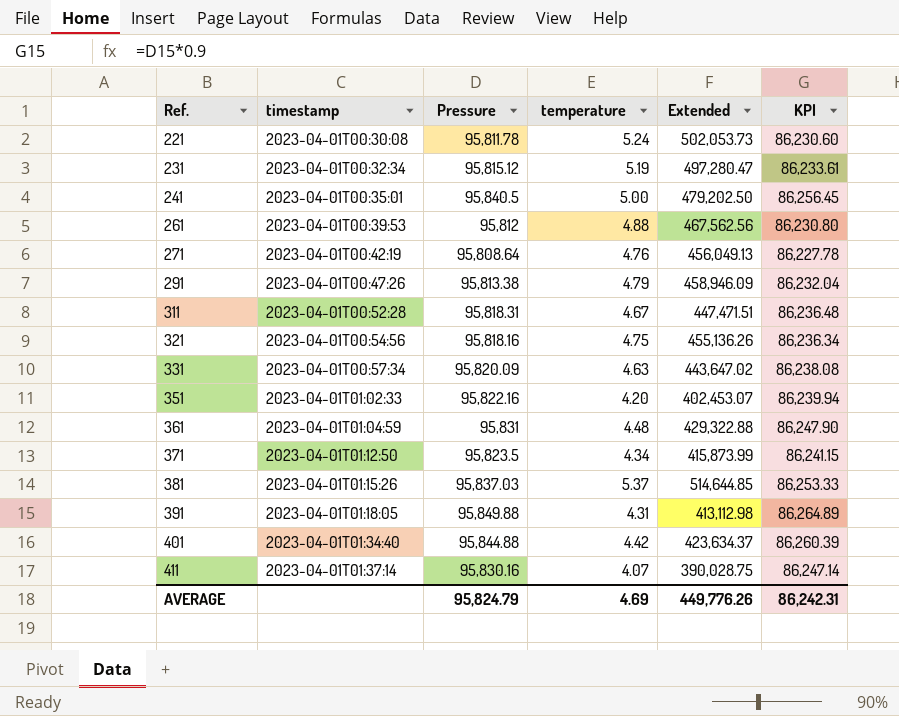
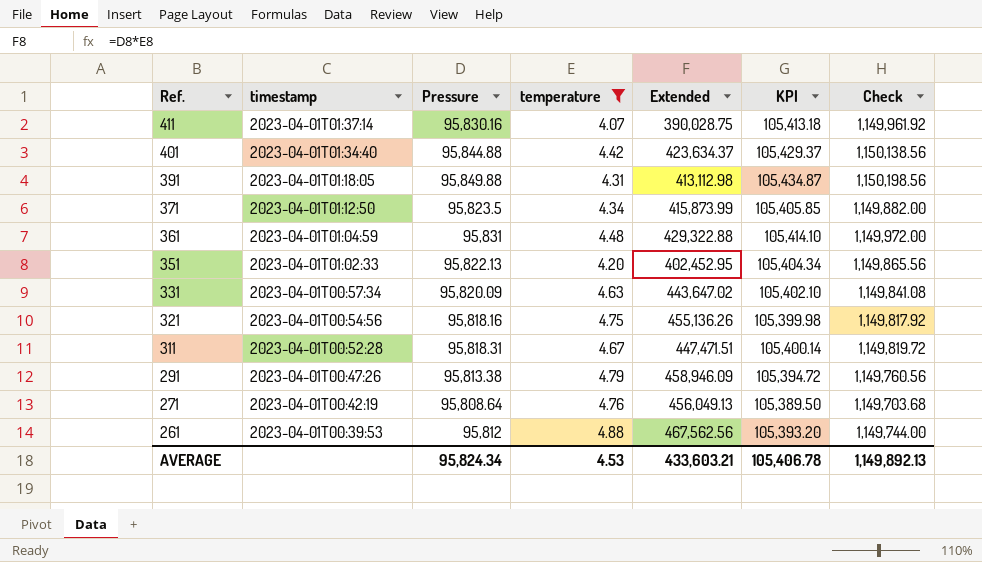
filter: none -> temperature <= 4.88
row order: Ref. ascending -> Ref. descending
column KPI | formula: [Pressure] * 0.9 -> [Pressure] * 1.1
column Check | formula: none -> [Pressure] * 12
351 | Pressure: 95,822.16 -> 95,822.13
351 | Extended: 402,453.07 -> 402,452.95
AVERAGE | Pressure: 95,824.79 -> 95,824.34
AVERAGE | temperature: 4.69 -> 4.53
AVERAGE | Extended: 449,776.26 -> 433,603.21
AVERAGE | KPI: 86,242.31 -> 105,406.78

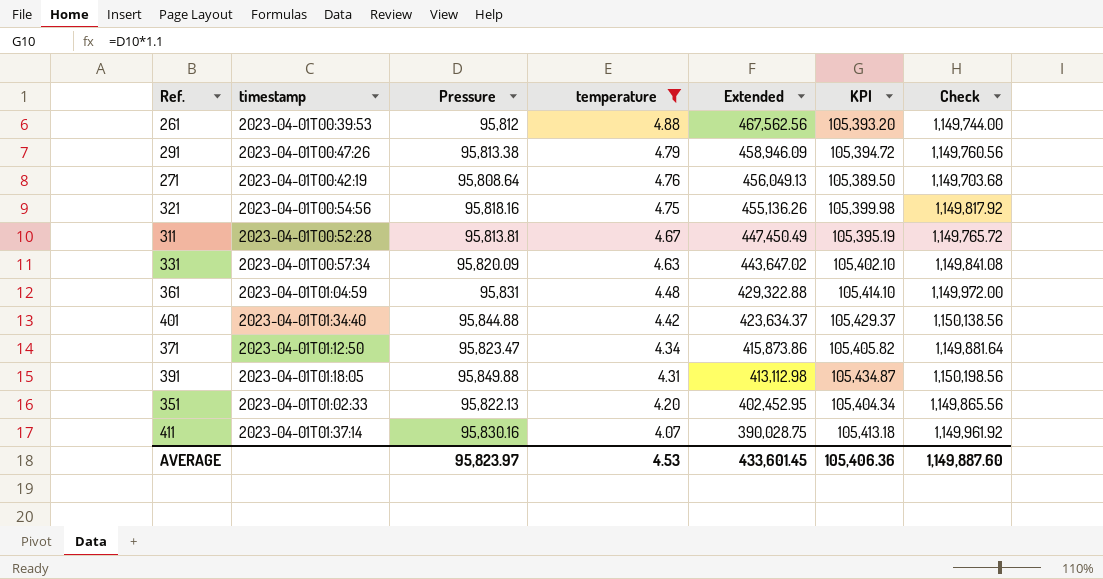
row order: Ref. descending -> temperature descending
311 | Pressure: 95,818.31 -> 95,813.81
311 | Extended: 447,471.51 -> 447,450.49
311 | KPI: 105,400.14 -> 105,395.19
311 | Check: 1,149,819.72 -> 1,149,765.72
371 | Pressure: 95,823.5 -> 95,823.47
371 | Extended: 415,873.99 -> 415,873.86
371 | KPI: 105,405.85 -> 105,405.82
371 | Check: 1,149,882.00 -> 1,149,881.64
AVERAGE | Pressure: 95,824.34 -> 95,823.97
AVERAGE | Extended: 433,603.21 -> 433,601.45
AVERAGE | KPI: 105,406.78 -> 105,406.36
AVERAGE | Check: 1,149,892.13 -> 1,149,887.60

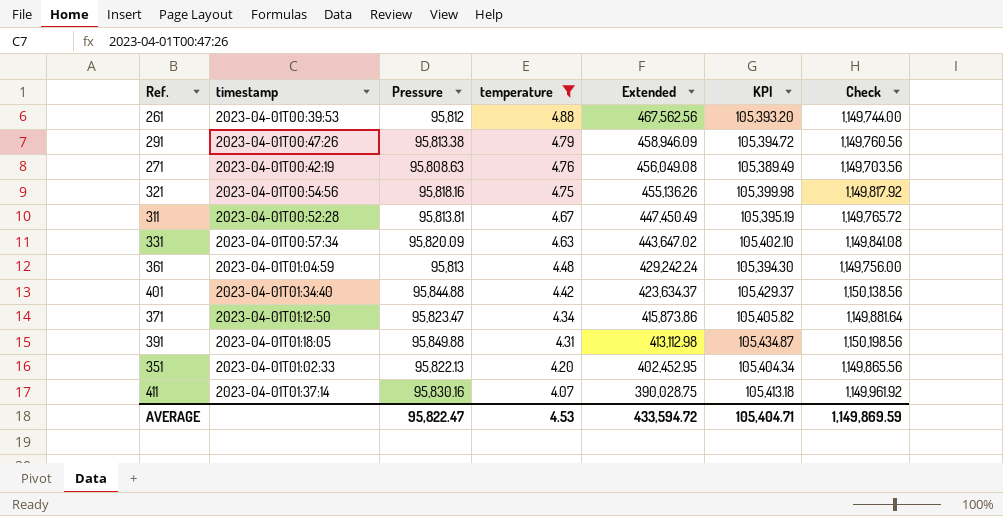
271 | Pressure: 95,808.64 -> 95,808.63
271 | Extended: 456,049.13 -> 456,049.08
271 | KPI: 105,389.50 -> 105,389.49
271 | Check: 1,149,703.68 -> 1,149,703.56
361 | Pressure: 95,831 -> 95,813
361 | Extended: 429,322.88 -> 429,242.24
361 | KPI: 105,414.10 -> 105,394.30
361 | Check: 1,149,972.00 -> 1,149,756.00
AVERAGE | Pressure: 95,823.97 -> 95,822.47
AVERAGE | Extended: 433,601.45 -> 433,594.72
AVERAGE | KPI: 105,406.36 -> 105,404.71
AVERAGE | Check: 1,149,887.60 -> 1,149,869.59

